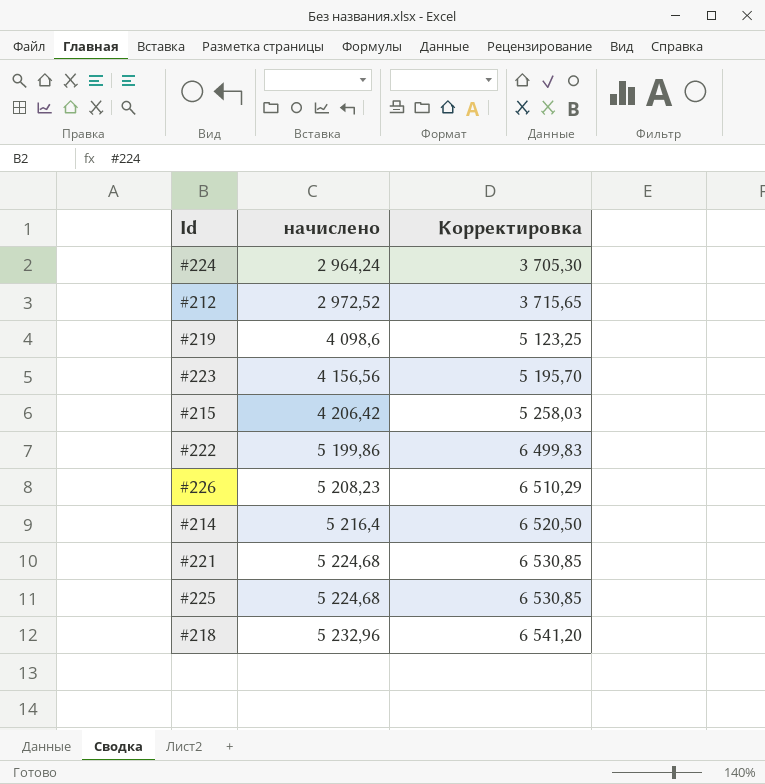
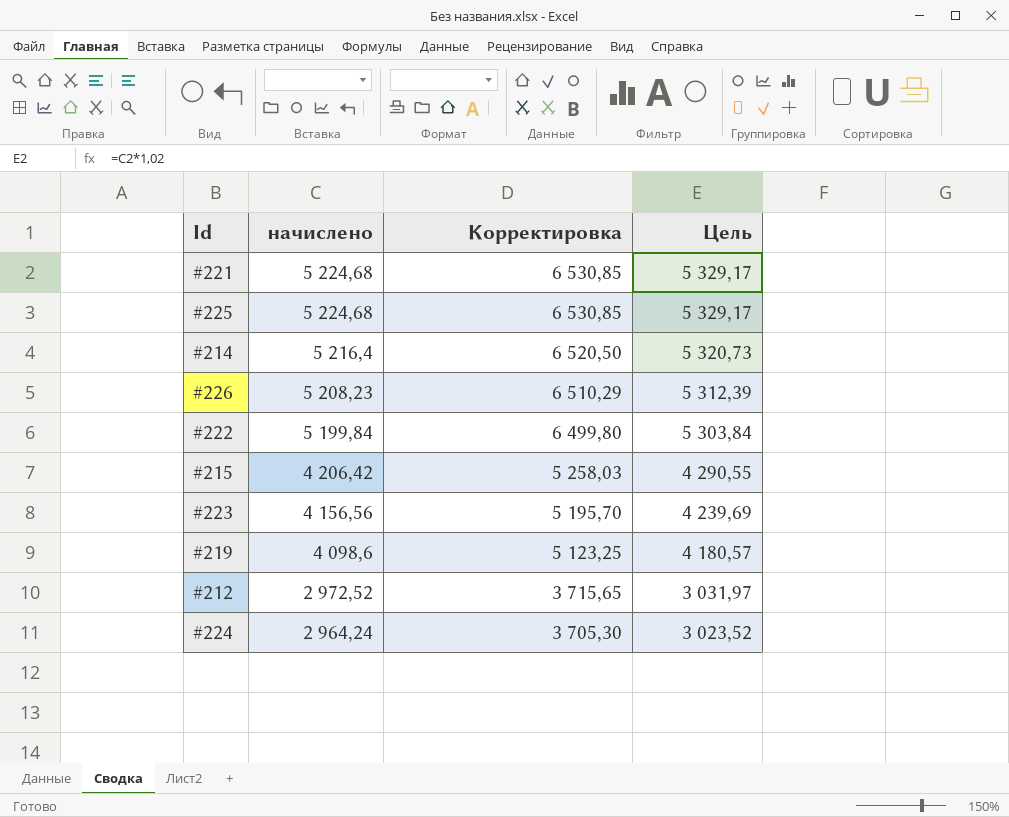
row order: начислено ascending -> начислено descending
column Цель | formula: none -> [начислено] * 1,02
row #218: 5 232,96 | 6 541,20 -> none
#222 | начислено: 5 199,86 -> 5 199,84
#222 | Корректировка: 6 499,83 -> 6 499,80

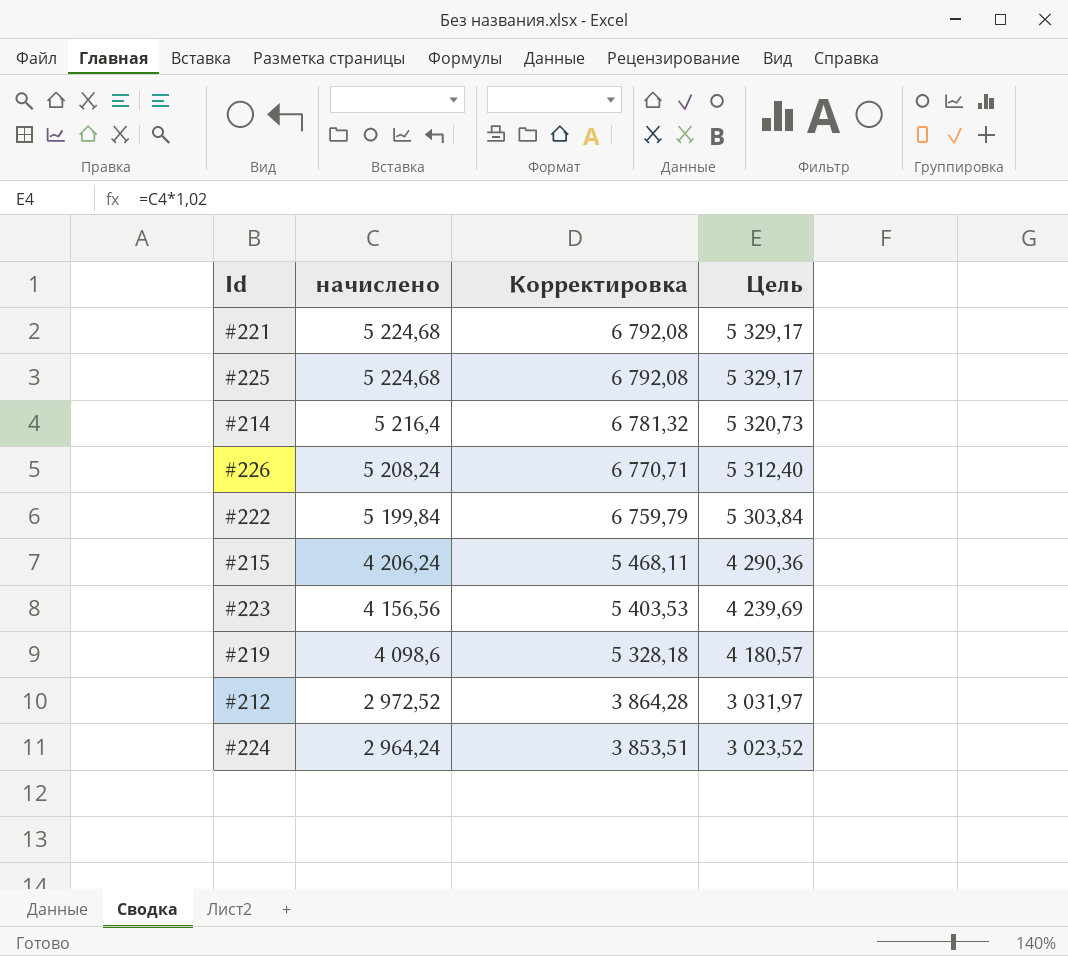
column Корректировка | formula: [начислено] * 1,25 -> [начислено] * 1,3
#226 | начислено: 5 208,23 -> 5 208,24
#226 | Цель: 5 312,39 -> 5 312,40
#215 | начислено: 4 206,42 -> 4 206,24
#215 | Цель: 4 290,55 -> 4 290,36

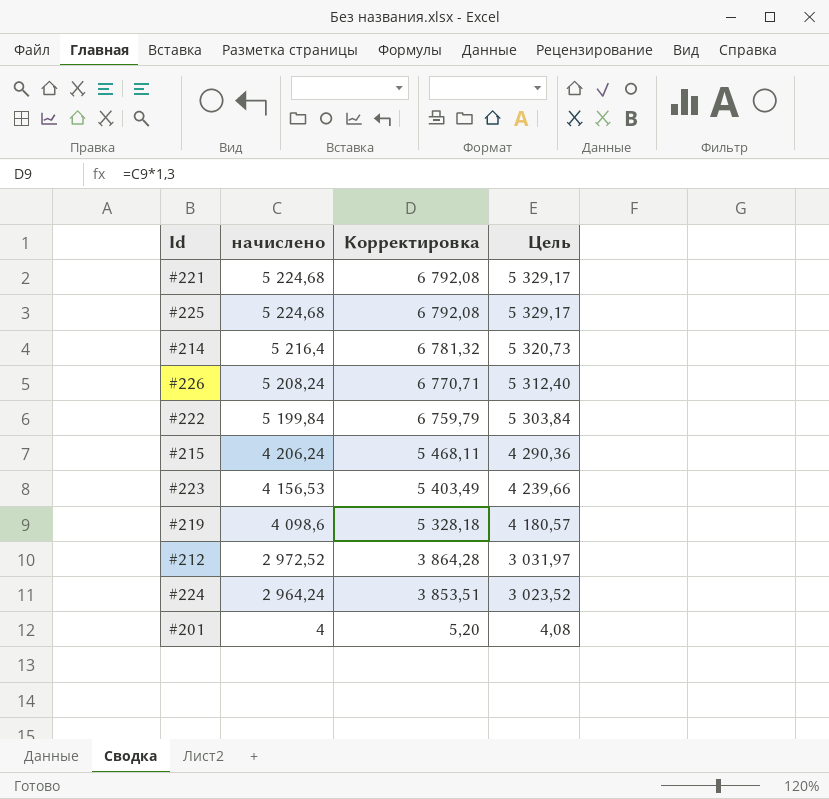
#223 | начислено: 4 156,56 -> 4 156,53
#223 | Корректировка: 5 403,53 -> 5 403,49
#223 | Цель: 4 239,69 -> 4 239,66
row #201: none -> 4 | 5,20 | 4,08

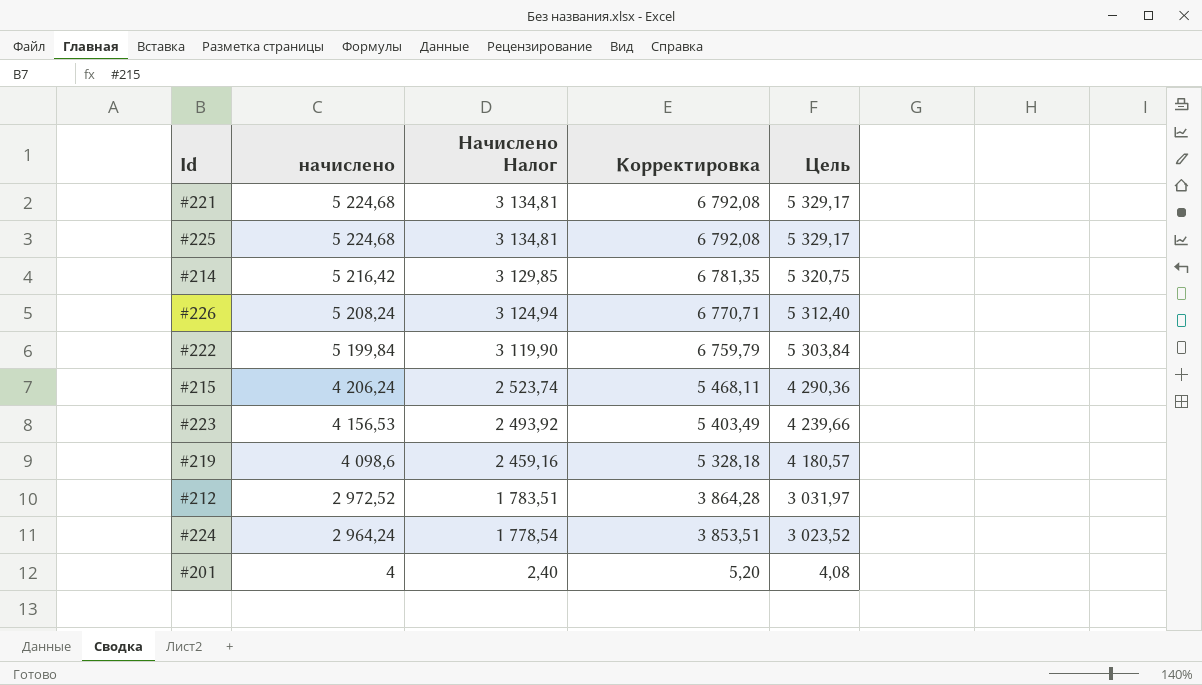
column Начислено Налог | formula: none -> [начислено] * 0,6
#214 | начислено: 5 216,4 -> 5 216,42
#214 | Корректировка: 6 781,32 -> 6 781,35
#214 | Цель: 5 320,73 -> 5 320,75

